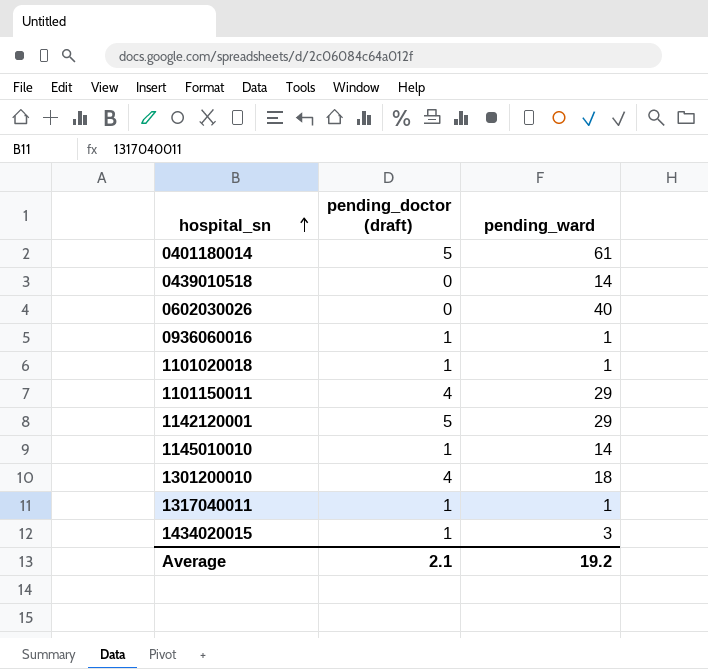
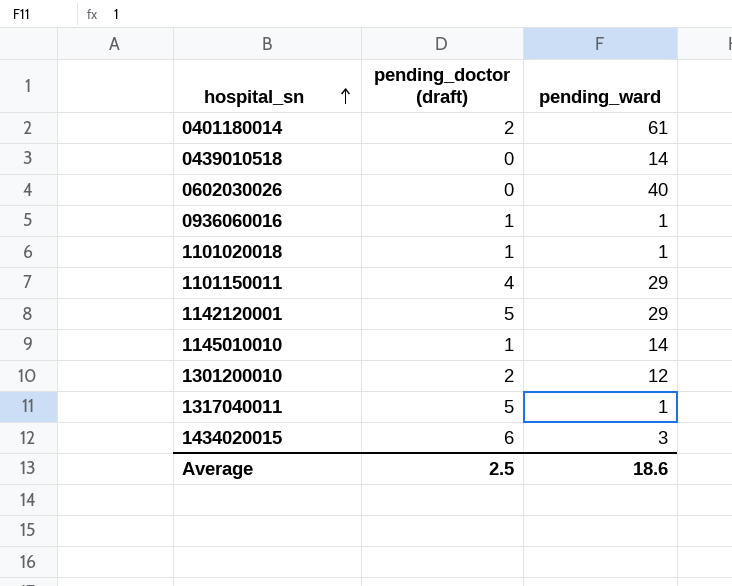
0401180014 | pending_doctor (draft): 5 -> 2
1301200010 | pending_doctor (draft): 4 -> 2
1301200010 | pending_ward: 18 -> 12
1317040011 | pending_doctor (draft): 1 -> 5
1434020015 | pending_doctor (draft): 1 -> 6
Average | pending_doctor (draft): 2.1 -> 2.5
Average | pending_ward: 19.2 -> 18.6

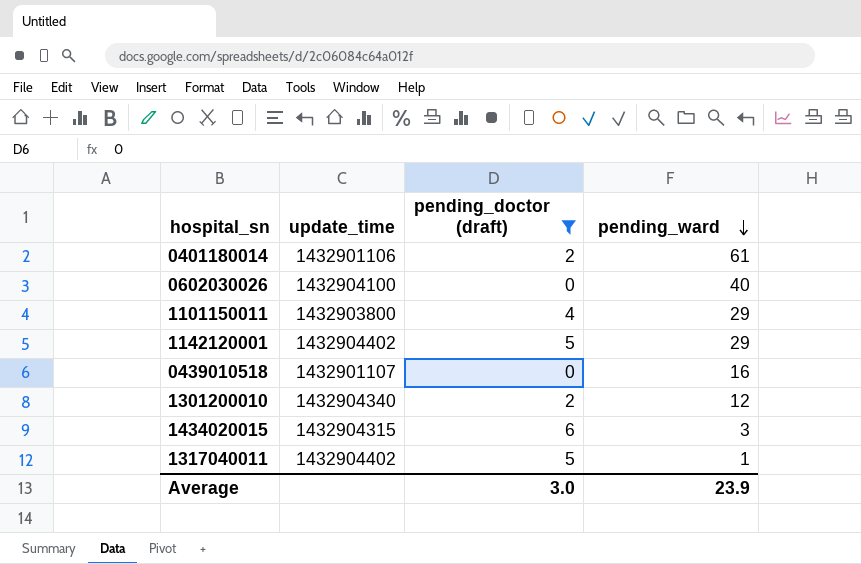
filter: none -> pending_doctor (draft) != 1
row order: hospital_sn ascending -> pending_ward descending
column update_time | position: none -> 2
0439010518 | pending_ward: 14 -> 16
Average | pending_doctor (draft): 2.5 -> 3.0
Average | pending_ward: 18.6 -> 23.9

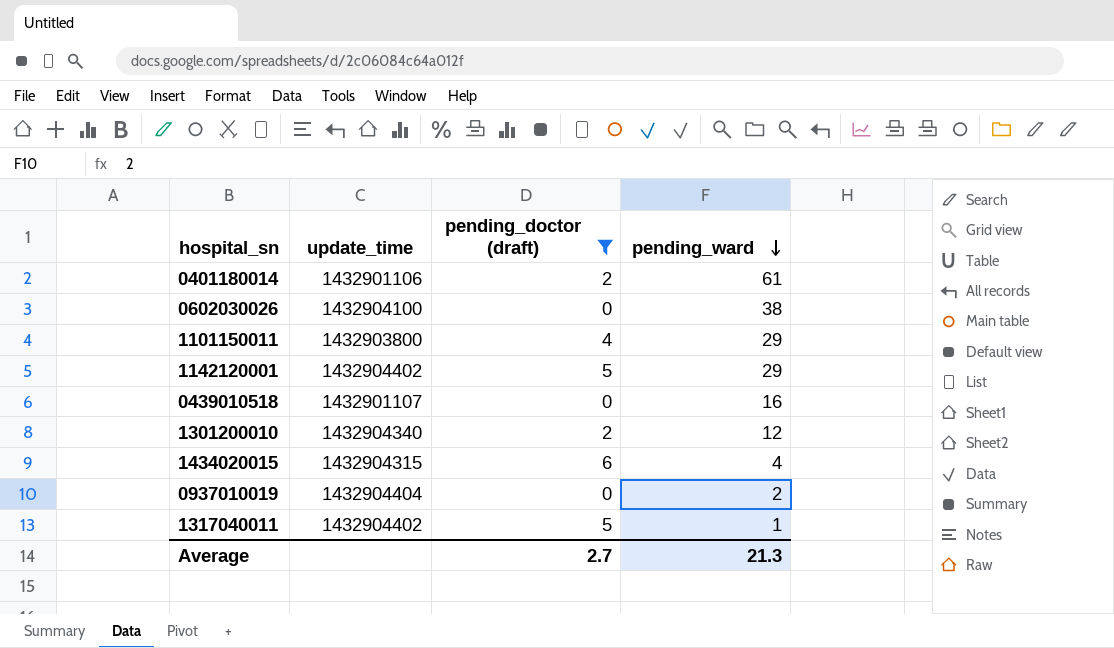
0602030026 | pending_ward: 40 -> 38
1434020015 | pending_ward: 3 -> 4
row 0937010019: none -> 1432904404 | 0 | 2
Average | pending_doctor (draft): 3.0 -> 2.7
Average | pending_ward: 23.9 -> 21.3

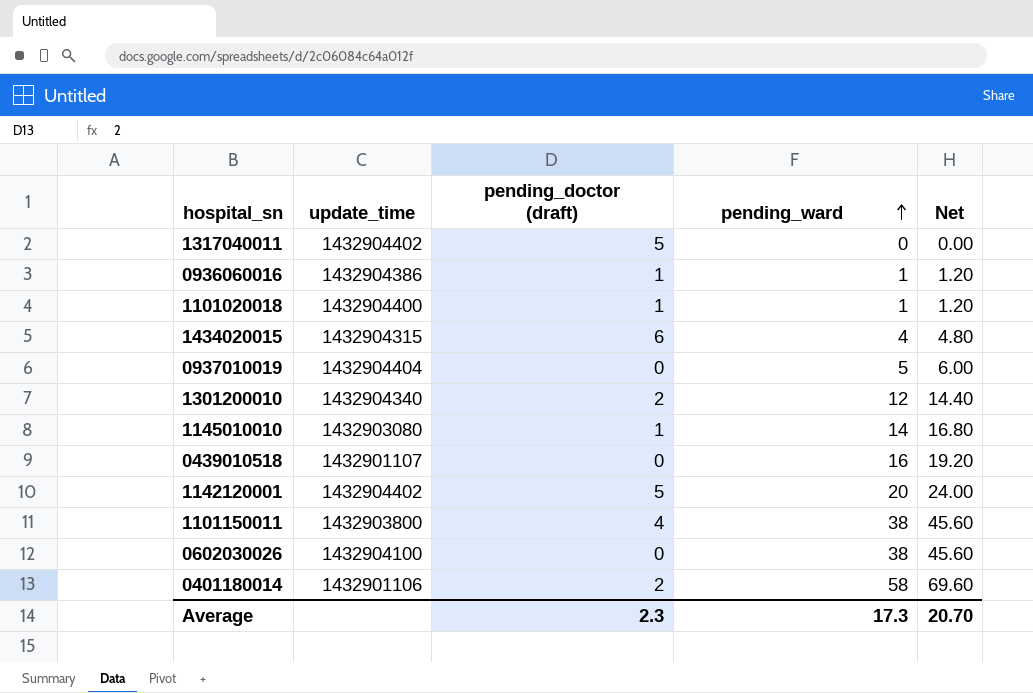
filter: pending_doctor (draft) != 1 -> none
row order: pending_ward descending -> pending_ward ascending
column Net | formula: none -> [pending_ward] * 1.2
1317040011 | pending_ward: 1 -> 0
0937010019 | pending_ward: 2 -> 5
1142120001 | pending_ward: 29 -> 20
1101150011 | pending_ward: 29 -> 38
0401180014 | pending_ward: 61 -> 58
Average | pending_doctor (draft): 2.7 -> 2.3
Average | pending_ward: 21.3 -> 17.3

